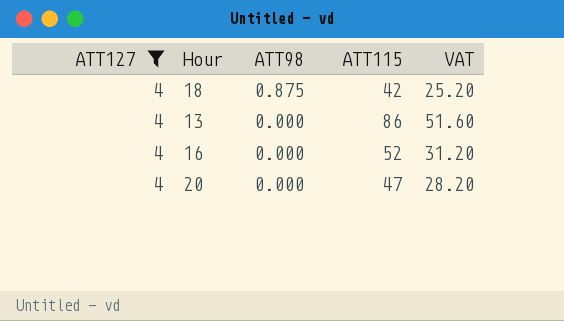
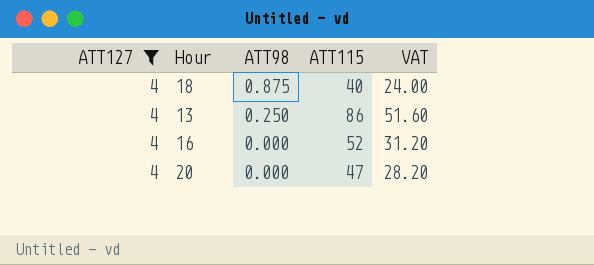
18 | ATT115: 42 -> 40
18 | VAT: 25.20 -> 24.00
13 | ATT98: 0.000 -> 0.250

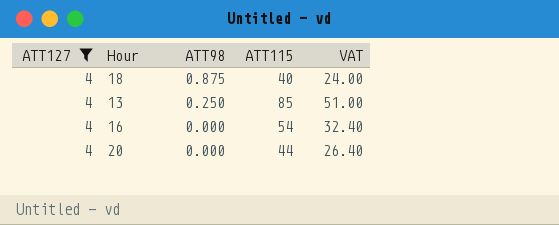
13 | ATT115: 86 -> 85
13 | VAT: 51.60 -> 51.00
16 | ATT115: 52 -> 54
16 | VAT: 31.20 -> 32.40
20 | ATT115: 47 -> 44
20 | VAT: 28.20 -> 26.40

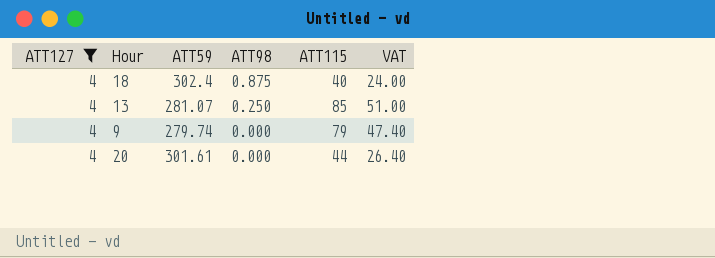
column ATT59 | position: none -> 3
row 16: 4 | 0.000 | 54 | 32.40 -> none
row 9: none -> 4 | 279.74 | 0.000 | 79 | 47.40

